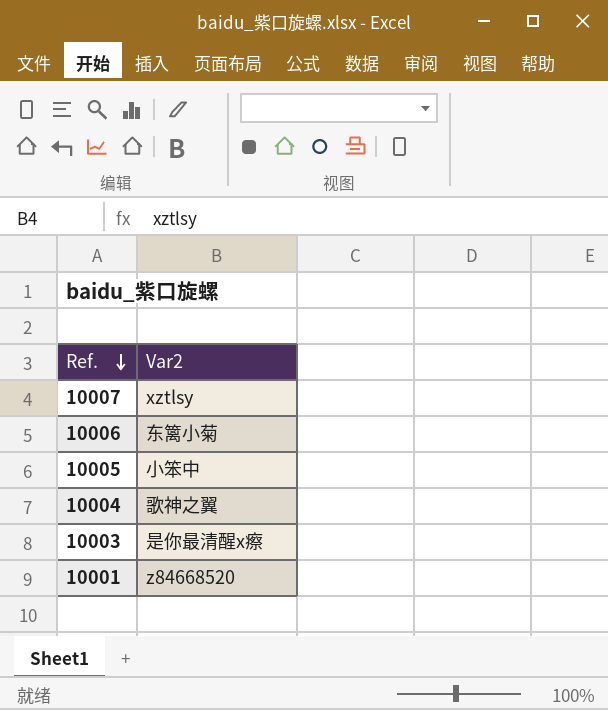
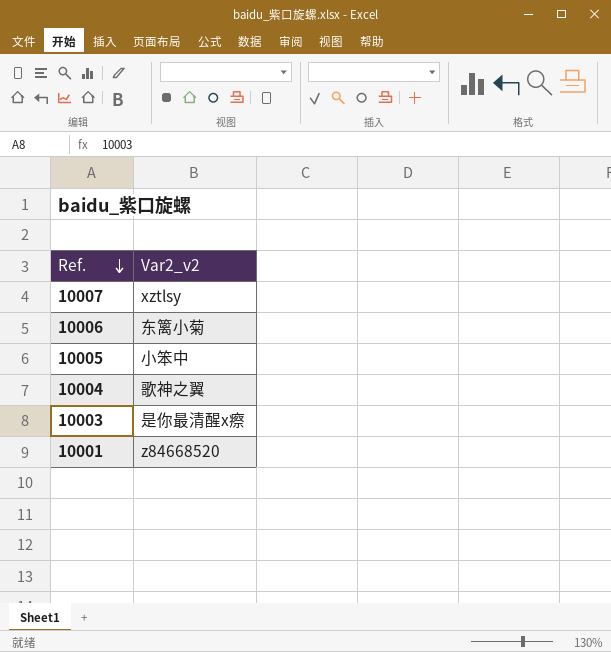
column name: Var2 -> Var2_v2

